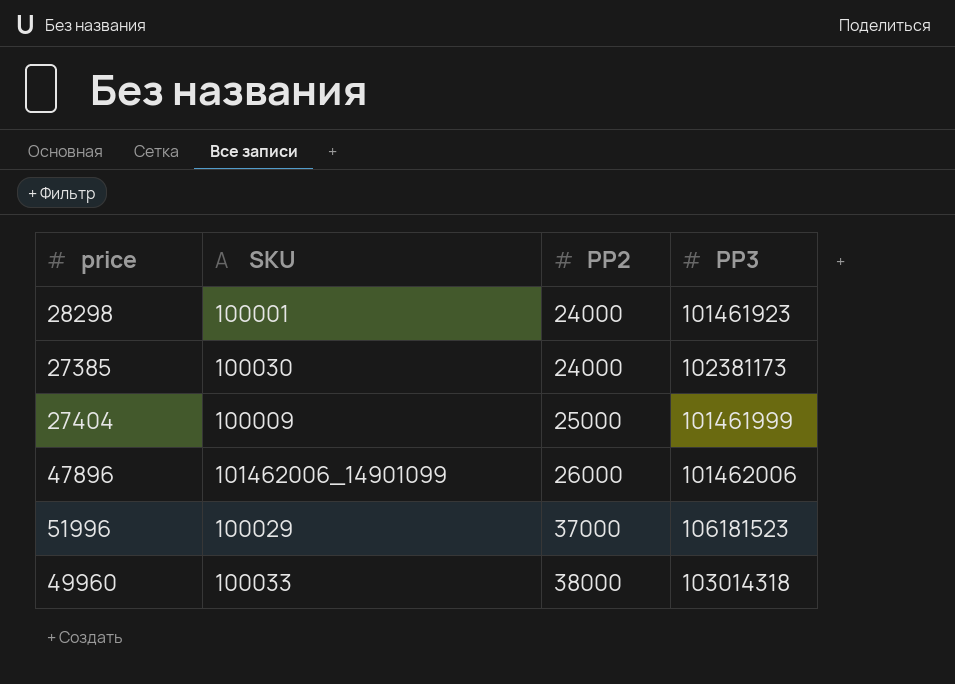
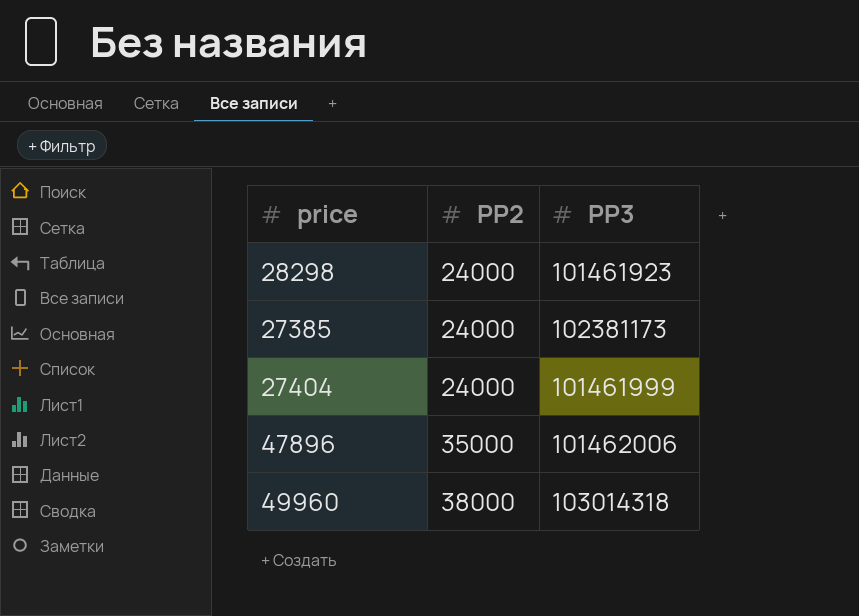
column SKU | position: 2 -> none
row 51996: 100029 | 37000 | 106181523 -> none
27404 | PP2: 25000 -> 24000
47896 | PP2: 26000 -> 35000

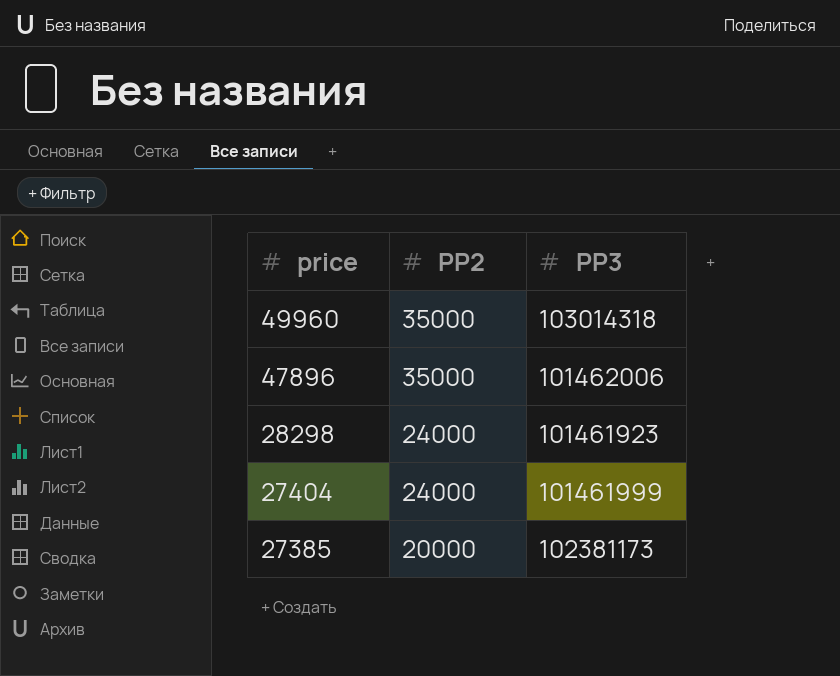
row order: PP2 ascending -> price descending
49960 | PP2: 38000 -> 35000
27385 | PP2: 24000 -> 20000

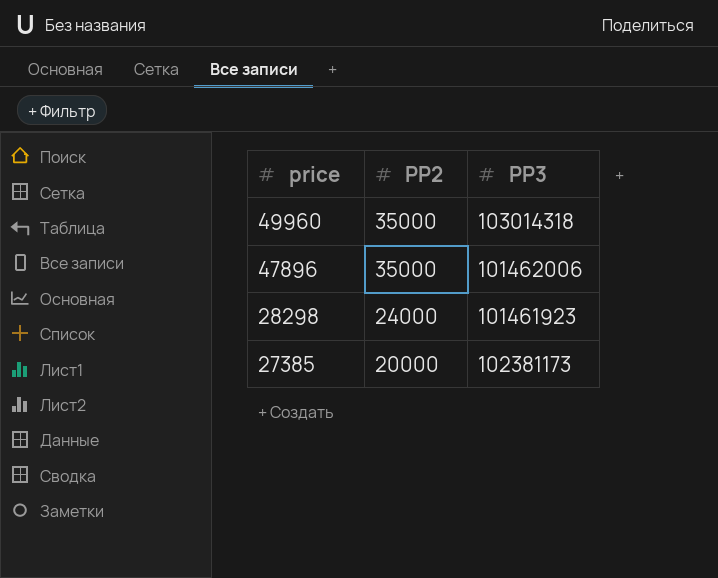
row 27404: 24000 | 101461999 -> none

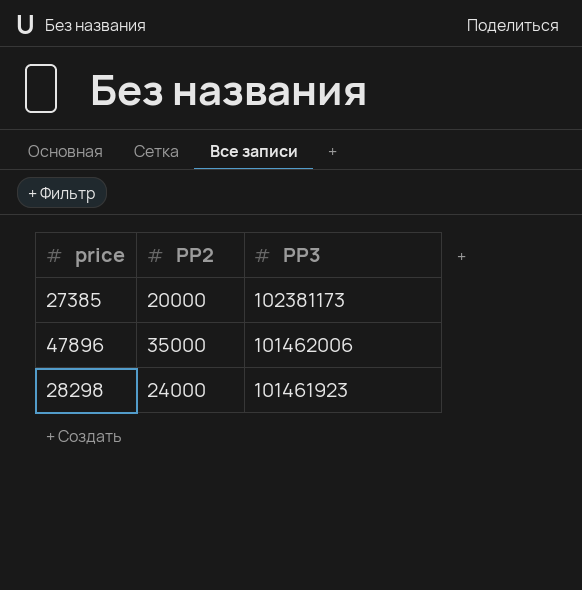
row order: price descending -> PP3 descending
row 49960: 35000 | 103014318 -> none

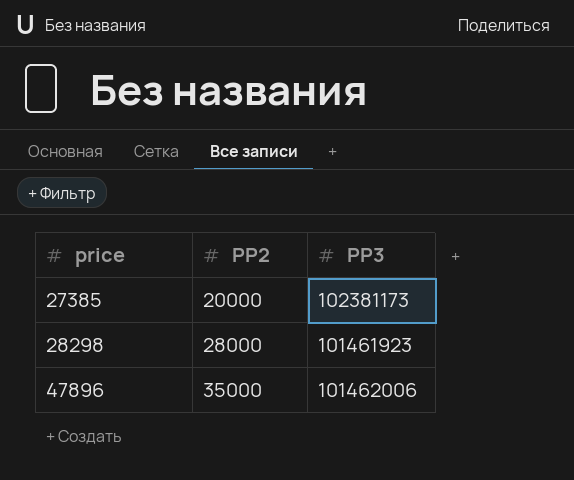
row order: PP3 descending -> price ascending
28298 | PP2: 24000 -> 28000

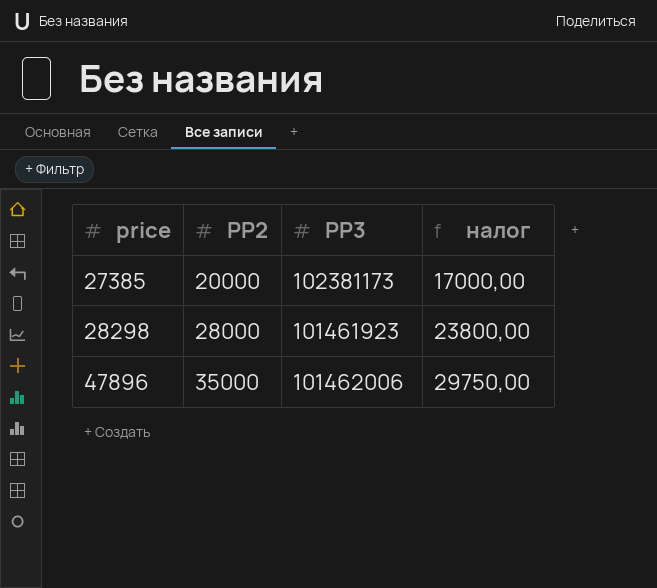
column налог | formula: none -> [PP2] * 0,85

